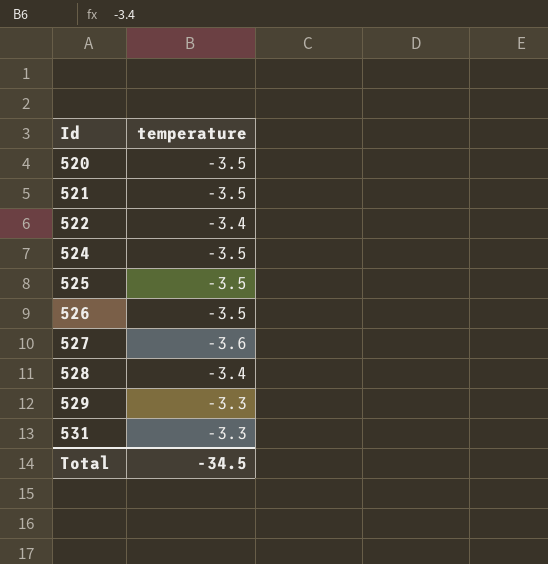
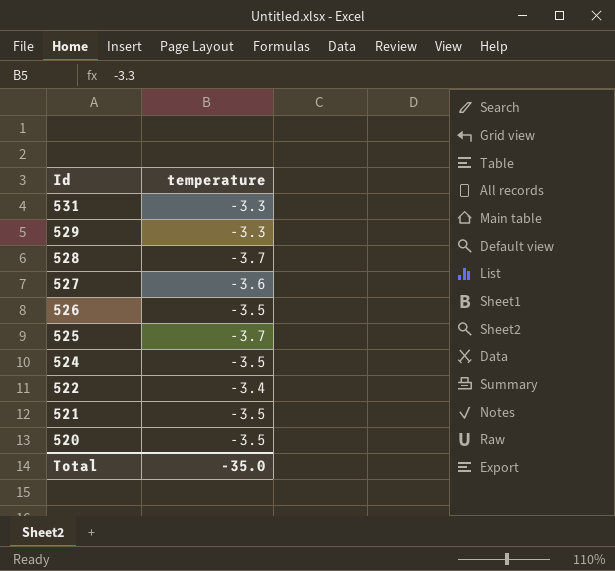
row order: Id ascending -> Id descending
528 | temperature: -3.4 -> -3.7
525 | temperature: -3.5 -> -3.7
Total | temperature: -34.5 -> -35.0

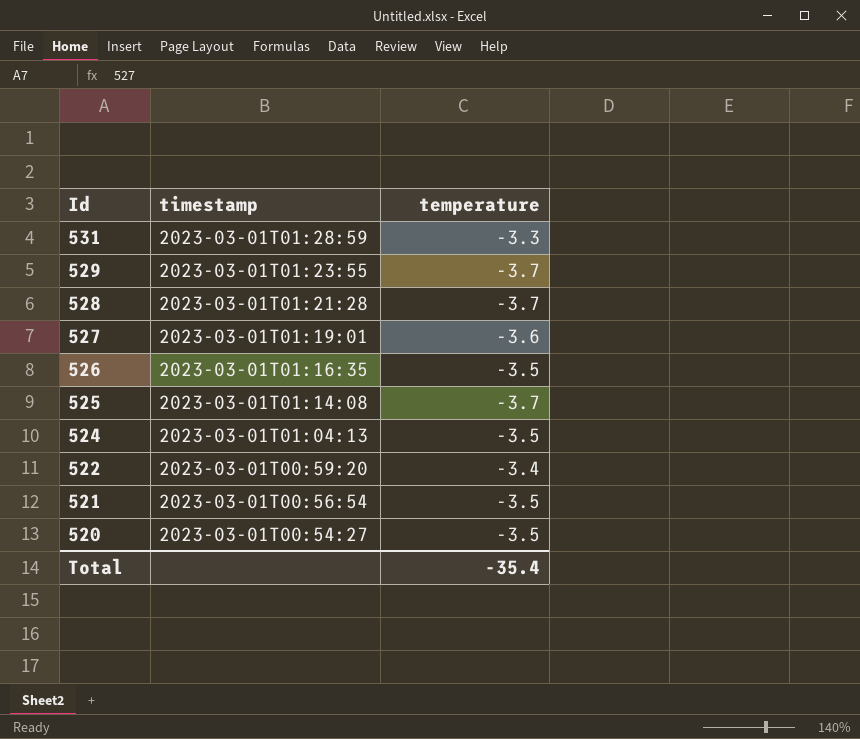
column timestamp | position: none -> 2
529 | temperature: -3.3 -> -3.7
Total | temperature: -35.0 -> -35.4

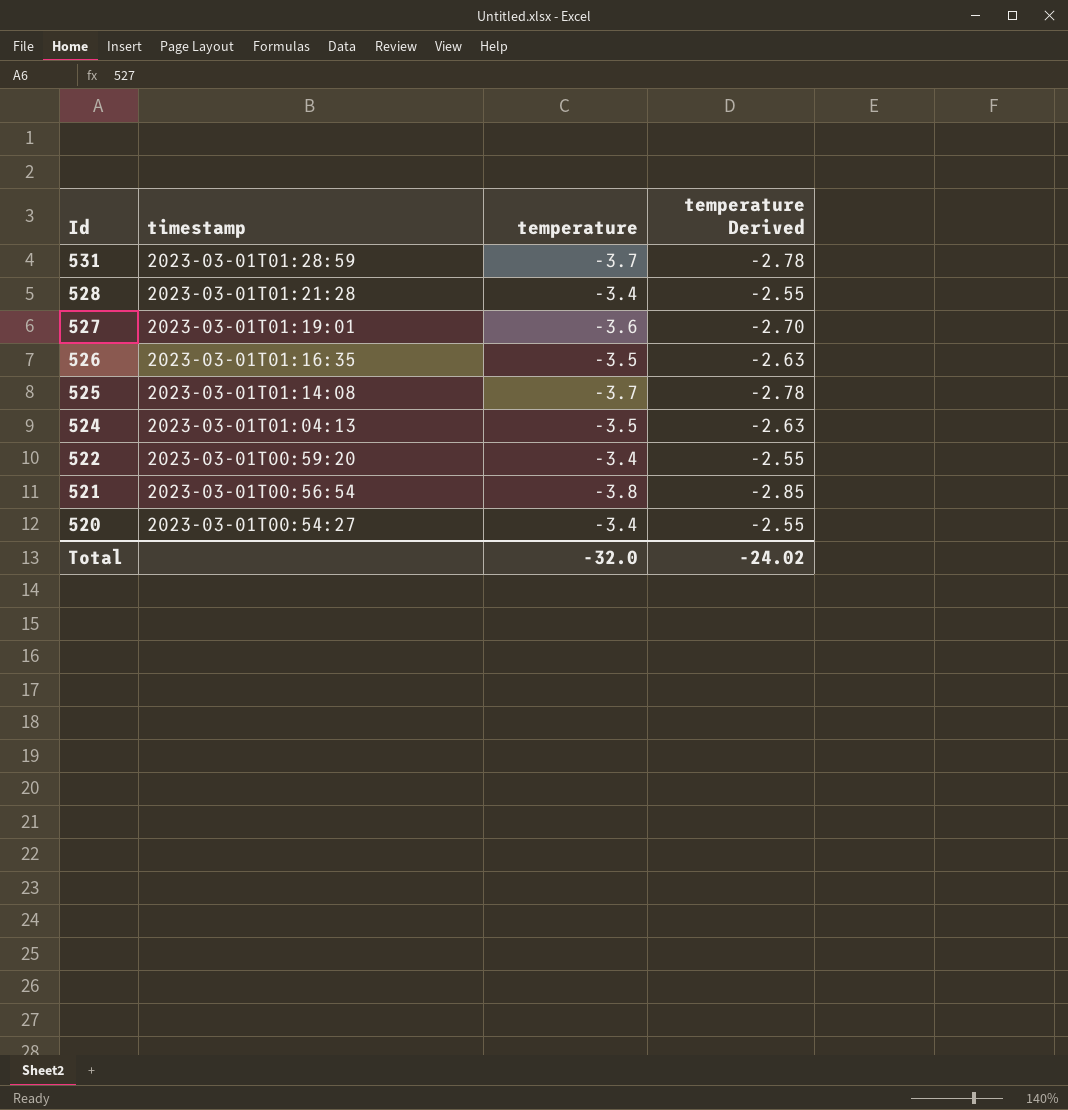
column temperature Derived | formula: none -> [temperature] * 0.75
row 529: 2023-03-01T01:23:55 | -3.7 -> none
531 | temperature: -3.3 -> -3.7
528 | temperature: -3.7 -> -3.4
521 | temperature: -3.5 -> -3.8
520 | temperature: -3.5 -> -3.4
Total | temperature: -35.4 -> -32.0

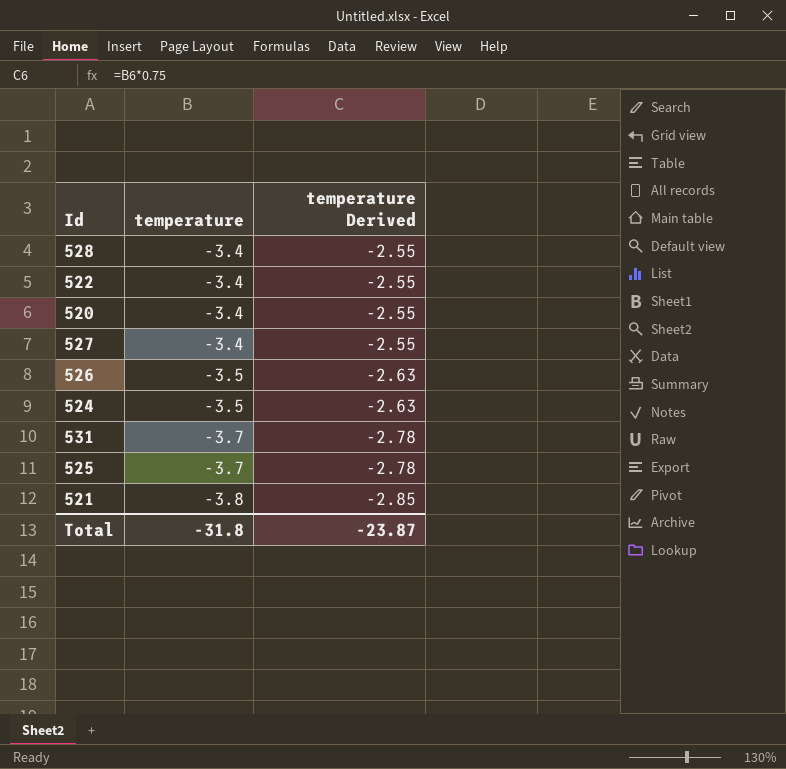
row order: Id descending -> temperature descending
column timestamp | position: 2 -> none
527 | temperature: -3.6 -> -3.4
527 | temperature Derived: -2.70 -> -2.55
Total | temperature: -32.0 -> -31.8
Total | temperature Derived: -24.02 -> -23.87

